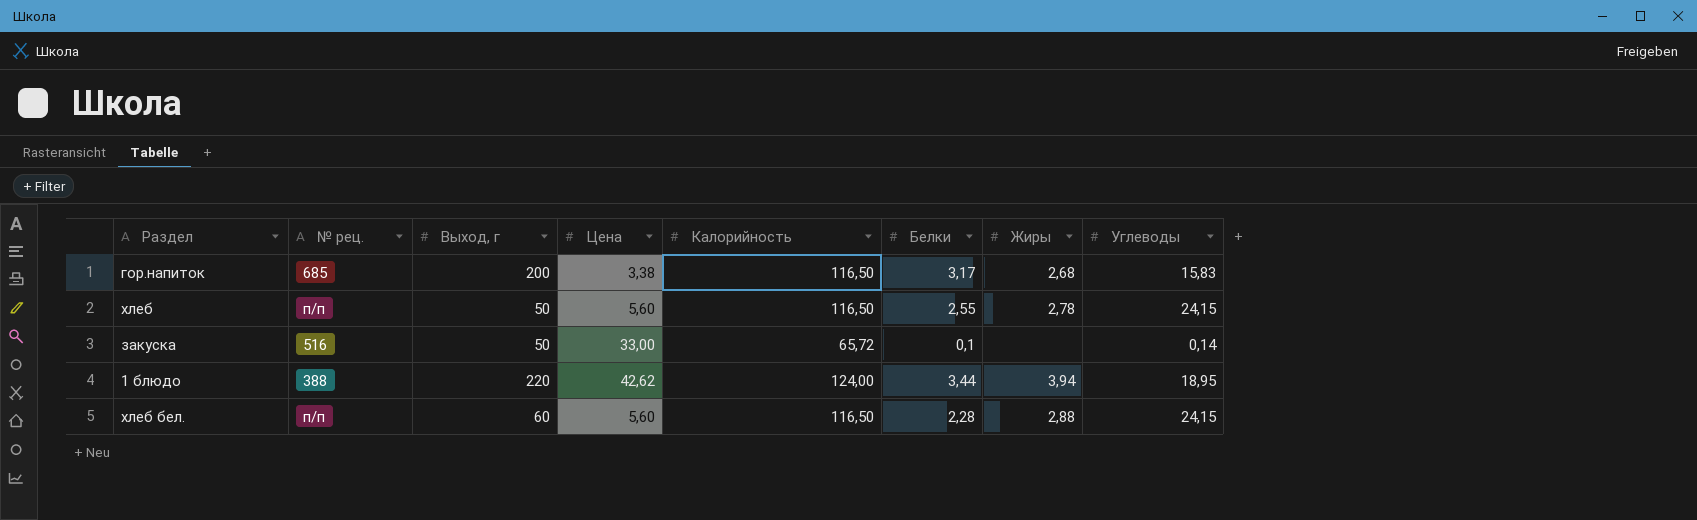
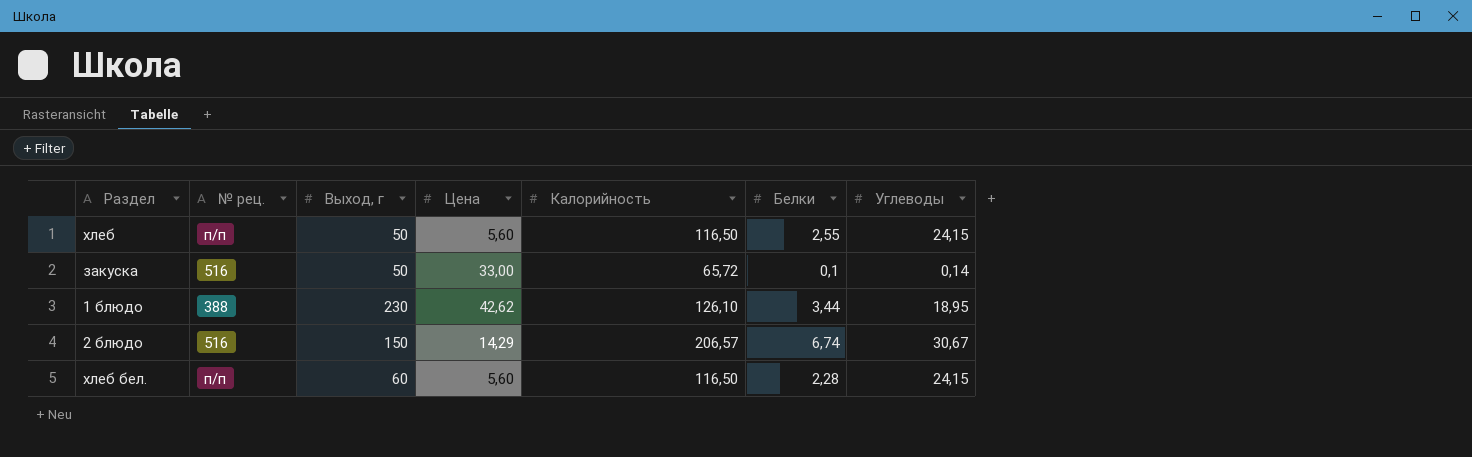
column Жиры | position: 7 -> none
row гор.напиток: 685 | 200 | 3,38 | 116,50 | 3,17 | 2,68 | 15,83 -> none
1 блюдо | Выход, г: 220 -> 230
1 блюдо | Калорийность: 124,00 -> 126,10
row 2 блюдо: none -> 516 | 150 | 14,29 | 206,57 | 6,74 | 30,67

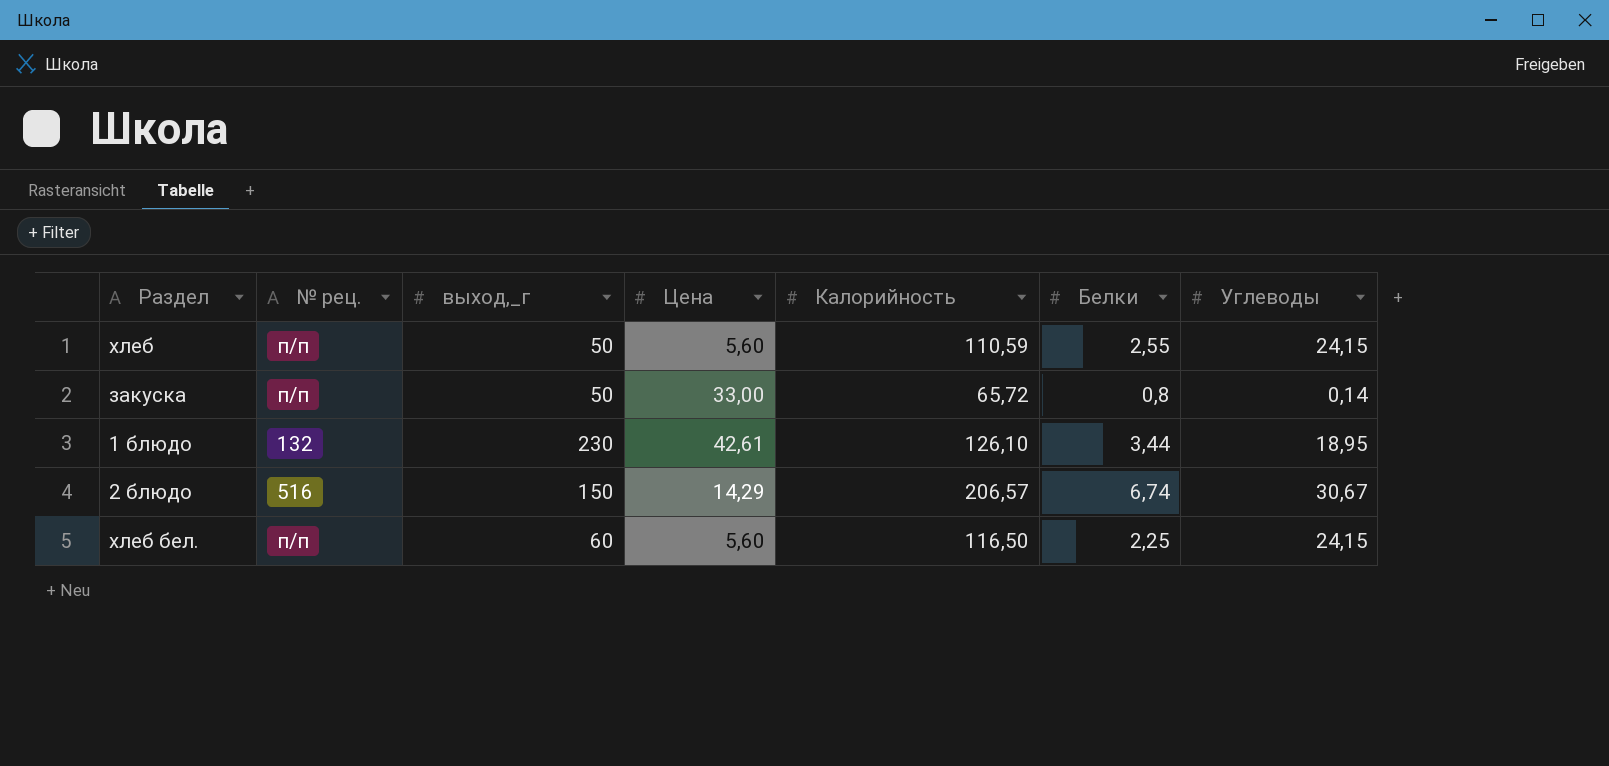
column name: Выход, г -> выход,_г
хлеб | Калорийность: 116,50 -> 110,59
закуска | № рец.: 516 -> п/п
закуска | Белки: 0,1 -> 0,8
1 блюдо | № рец.: 388 -> 132
1 блюдо | Цена: 42,62 -> 42,61
хлеб бел. | Белки: 2,28 -> 2,25

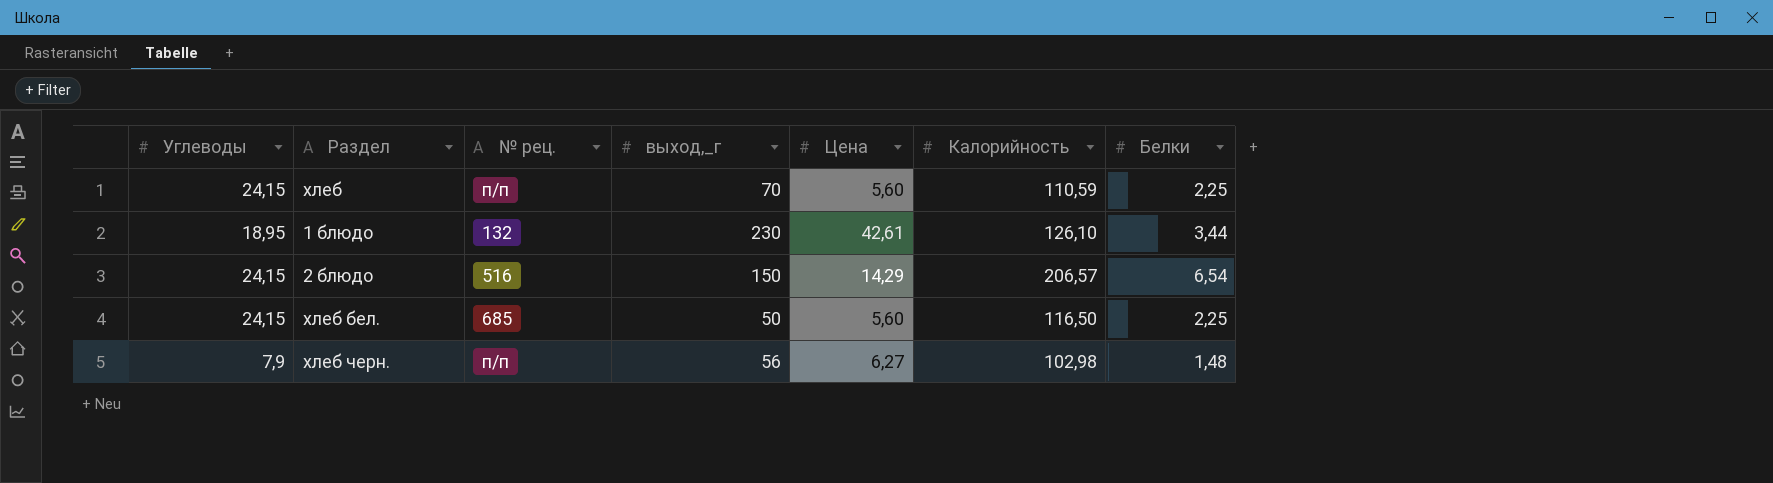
column Углеводы | position: 7 -> 1
row закуска: п/п | 50 | 33,00 | 65,72 | 0,8 | 0,14 -> none
хлеб | выход,_г: 50 -> 70
хлеб | Белки: 2,55 -> 2,25
2 блюдо | Углеводы: 30,67 -> 24,15
2 блюдо | Белки: 6,74 -> 6,54
хлеб бел. | № рец.: п/п -> 685
хлеб бел. | выход,_г: 60 -> 50
row хлеб черн.: none -> 7,9 | п/п | 56 | 6,27 | 102,98 | 1,48

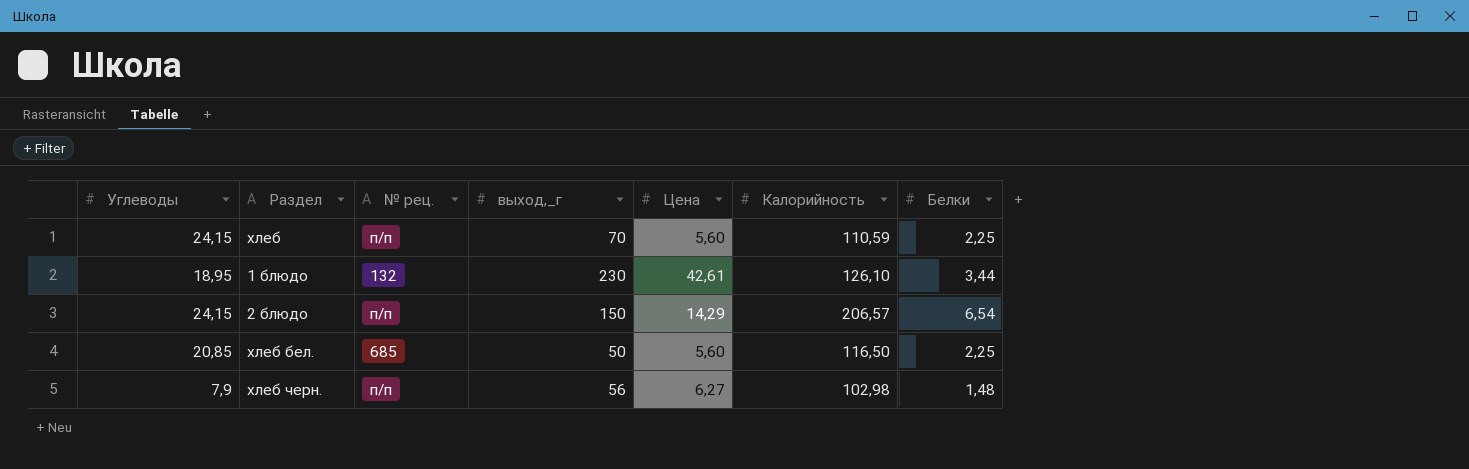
2 блюдо | № рец.: 516 -> п/п
хлеб бел. | Углеводы: 24,15 -> 20,85

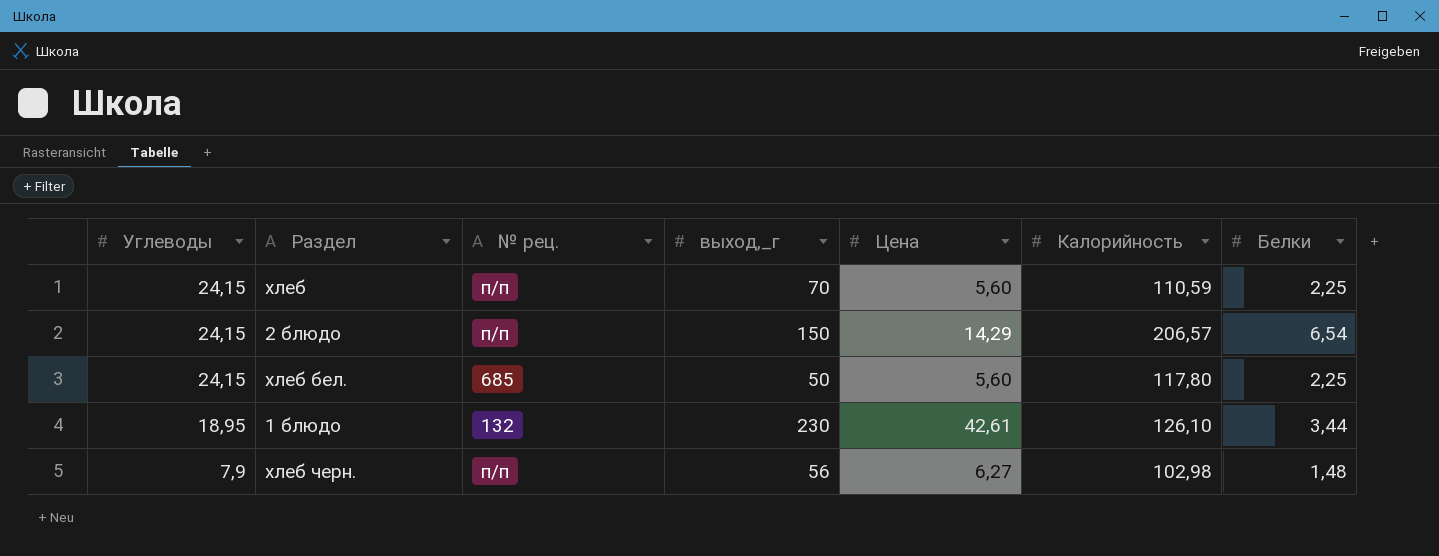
row order: none -> Углеводы descending
хлеб бел. | Углеводы: 20,85 -> 24,15
хлеб бел. | Калорийность: 116,50 -> 117,80

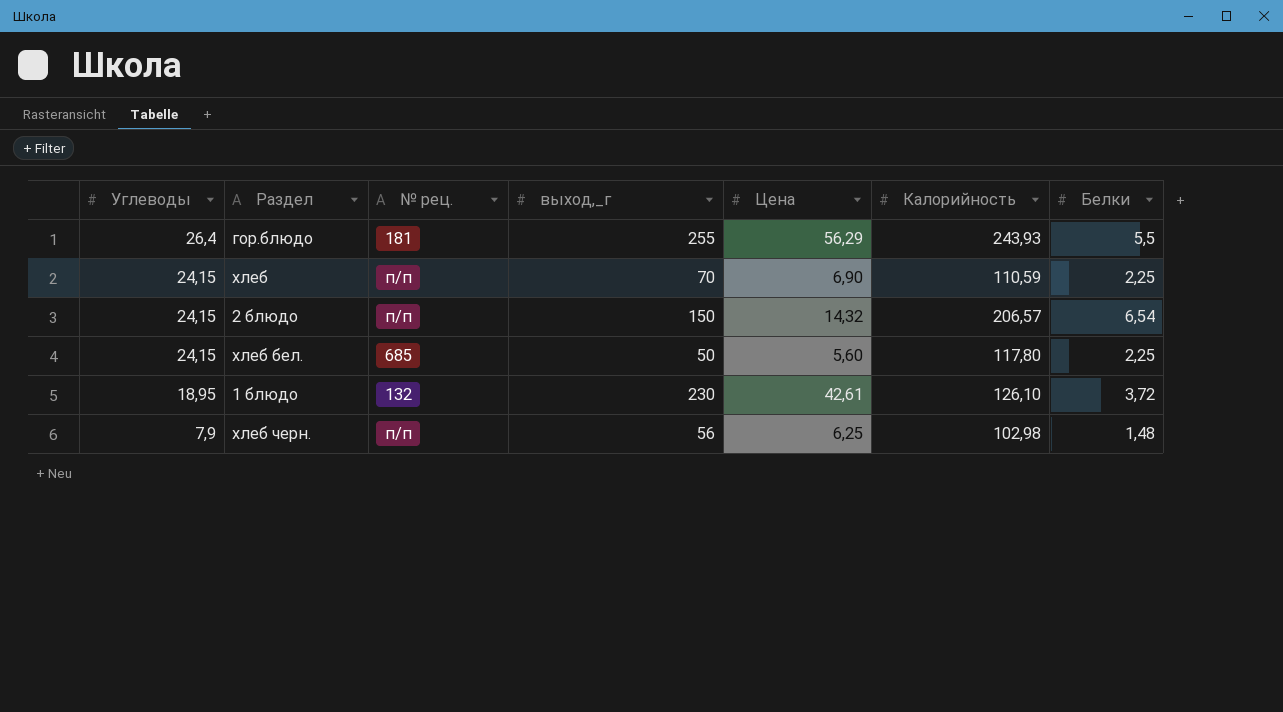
row гор.блюдо: none -> 26,4 | 181 | 255 | 56,29 | 243,93 | 5,5
хлеб | Цена: 5,60 -> 6,90
2 блюдо | Цена: 14,29 -> 14,32
1 блюдо | Белки: 3,44 -> 3,72
хлеб черн. | Цена: 6,27 -> 6,25

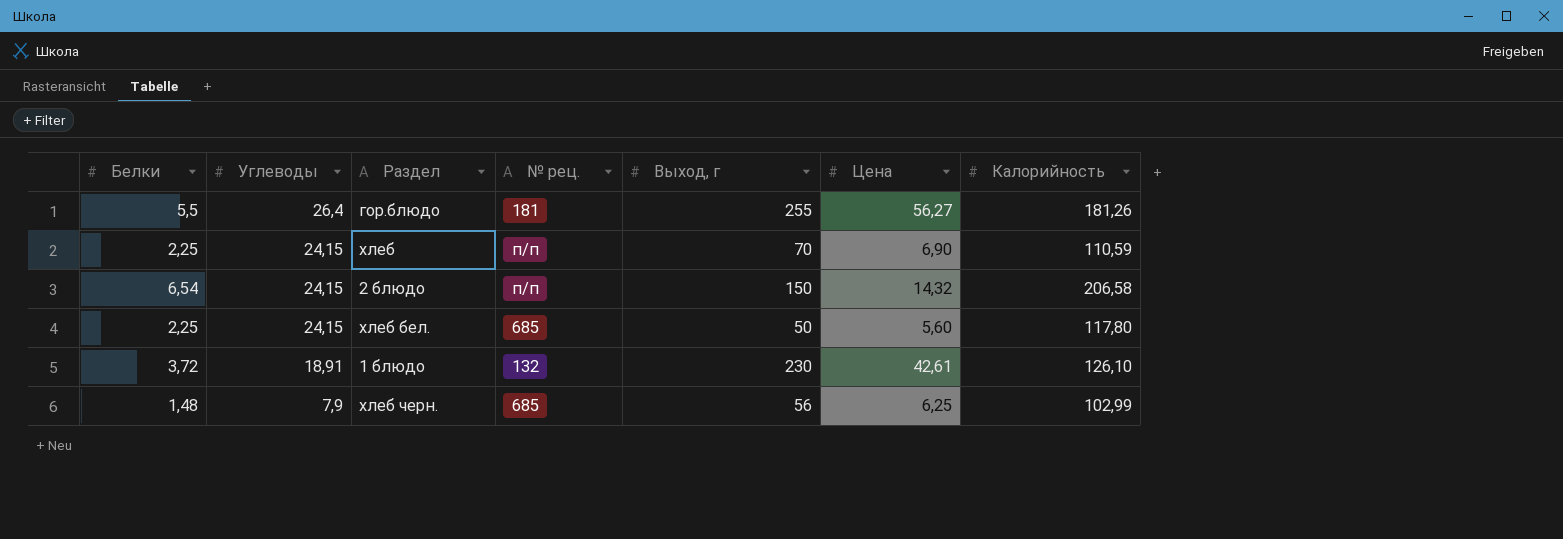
column Белки | position: 7 -> 1
column name: выход,_г -> Выход, г
гор.блюдо | Цена: 56,29 -> 56,27
гор.блюдо | Калорийность: 243,93 -> 181,26
2 блюдо | Калорийность: 206,57 -> 206,58
1 блюдо | Углеводы: 18,95 -> 18,91
хлеб черн. | № рец.: п/п -> 685
хлеб черн. | Калорийность: 102,98 -> 102,99

